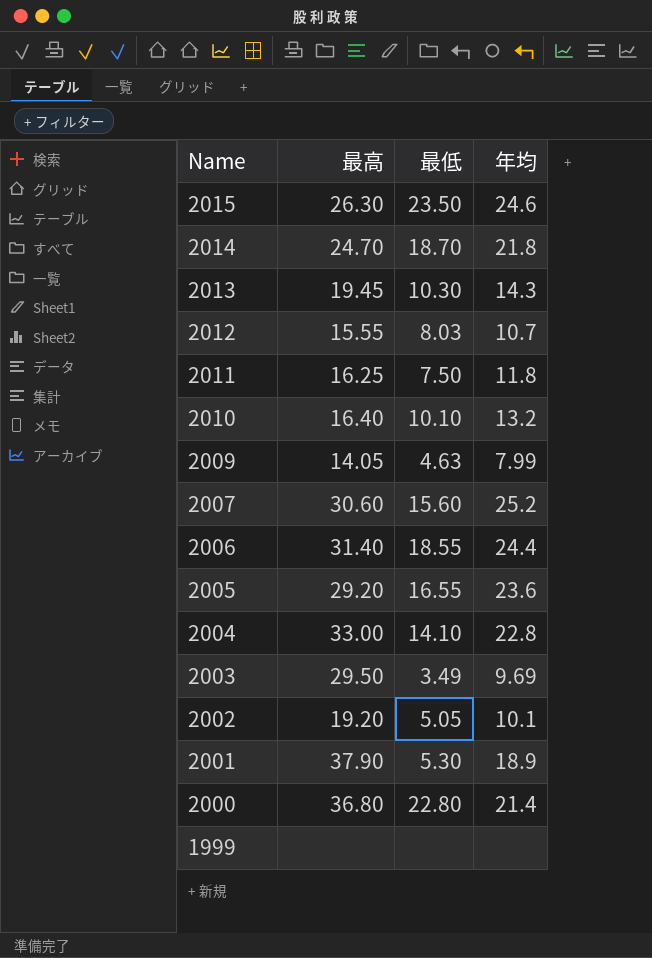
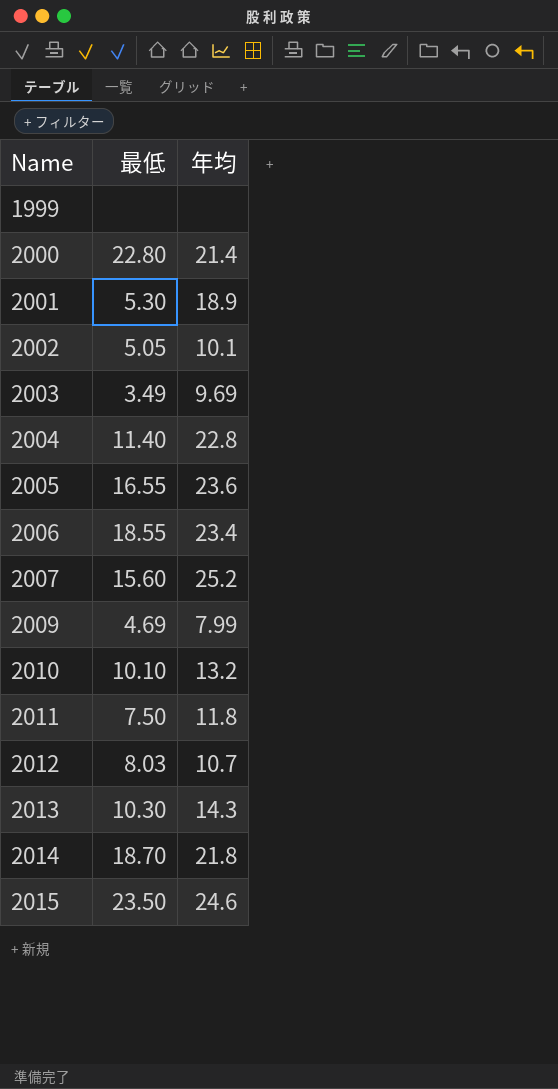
row order: Name descending -> Name ascending
column 最高 | position: 2 -> none
2004 | 最低: 14.10 -> 11.40
2006 | 年均: 24.4 -> 23.4
2009 | 最低: 4.63 -> 4.69

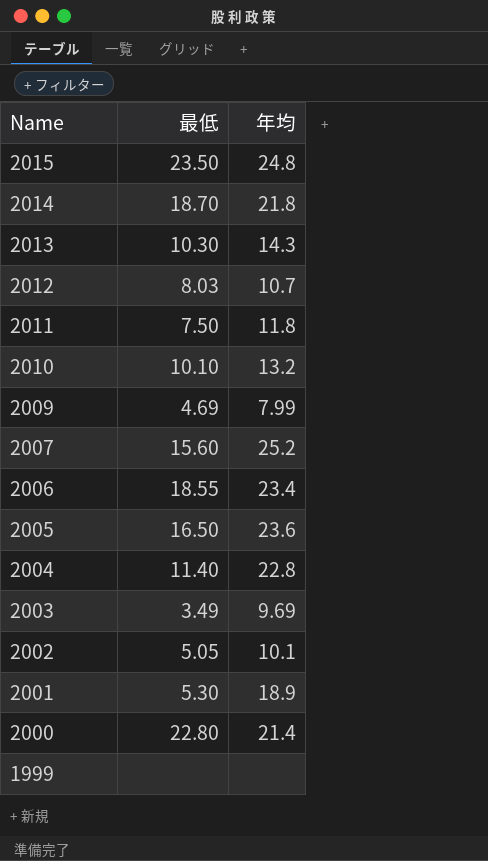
row order: Name ascending -> Name descending
2015 | 年均: 24.6 -> 24.8
2005 | 最低: 16.55 -> 16.50

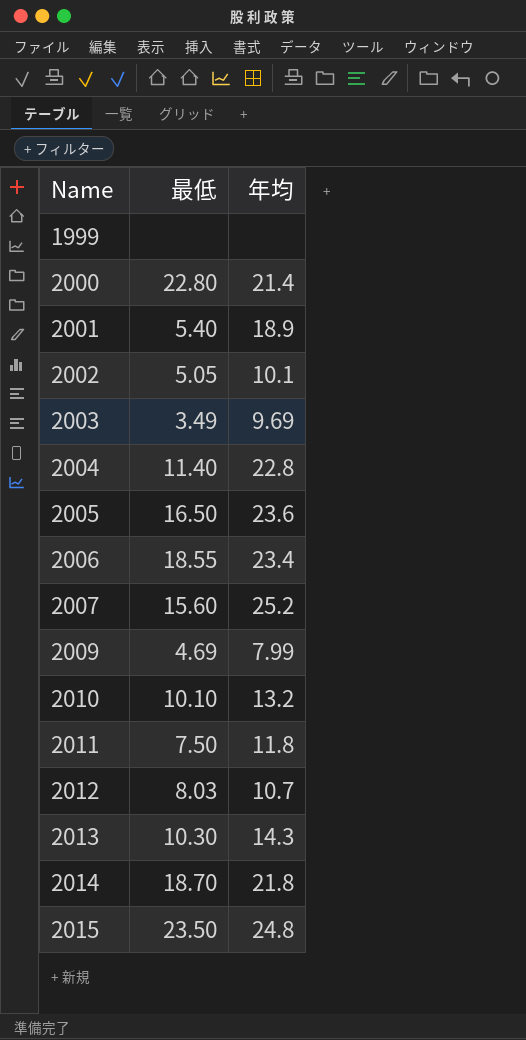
row order: Name descending -> Name ascending
2001 | 最低: 5.30 -> 5.40

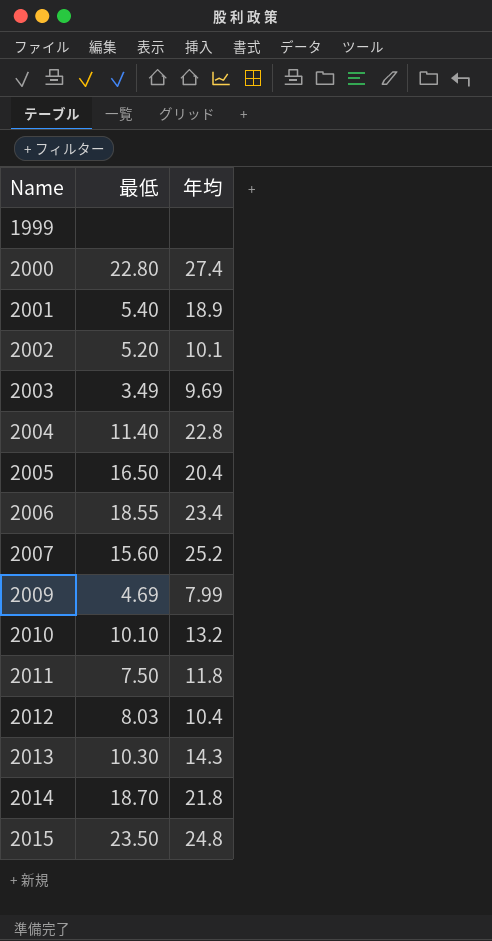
2000 | 年均: 21.4 -> 27.4
2002 | 最低: 5.05 -> 5.20
2005 | 年均: 23.6 -> 20.4
2012 | 年均: 10.7 -> 10.4

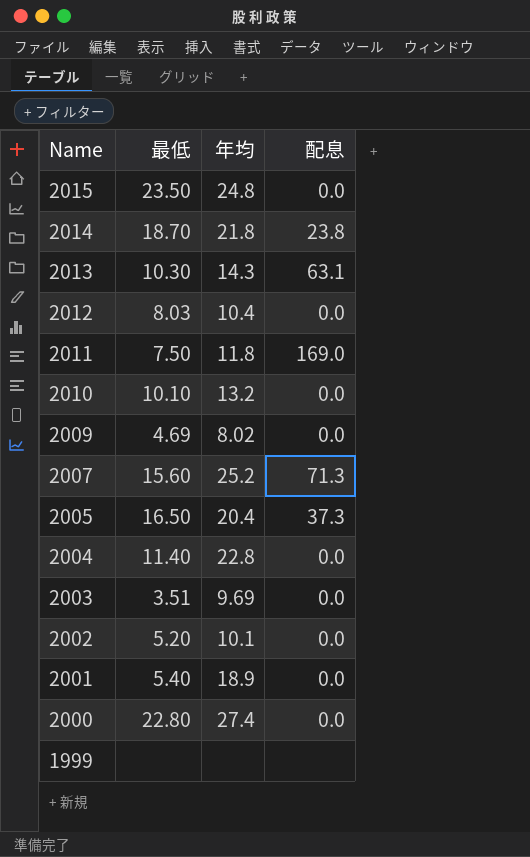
row order: Name ascending -> Name descending
column 配息 | position: none -> 4
row 2006: 18.55 | 23.4 -> none
2009 | 年均: 7.99 -> 8.02
2003 | 最低: 3.49 -> 3.51

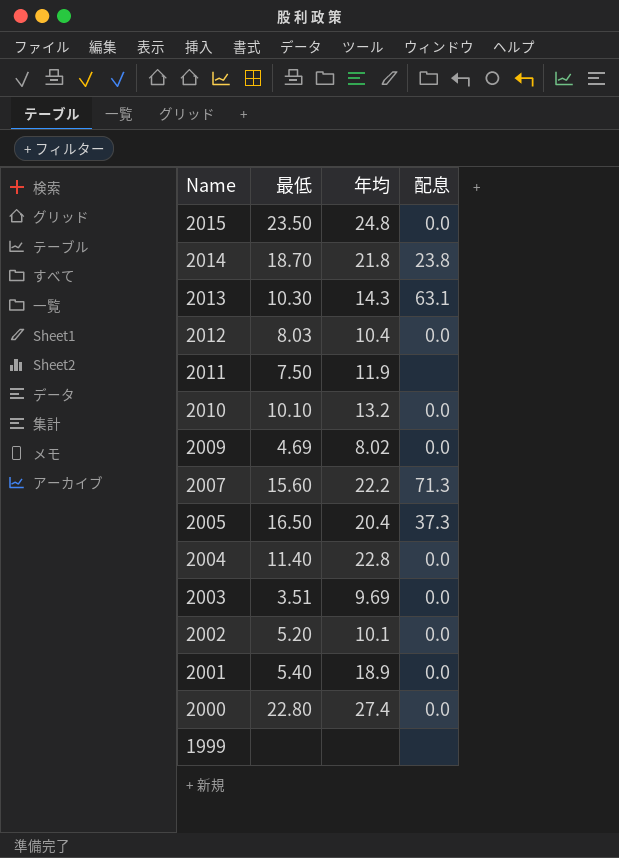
2011 | 年均: 11.8 -> 11.9
2011 | 配息: 169.0 -> none
2007 | 年均: 25.2 -> 22.2

